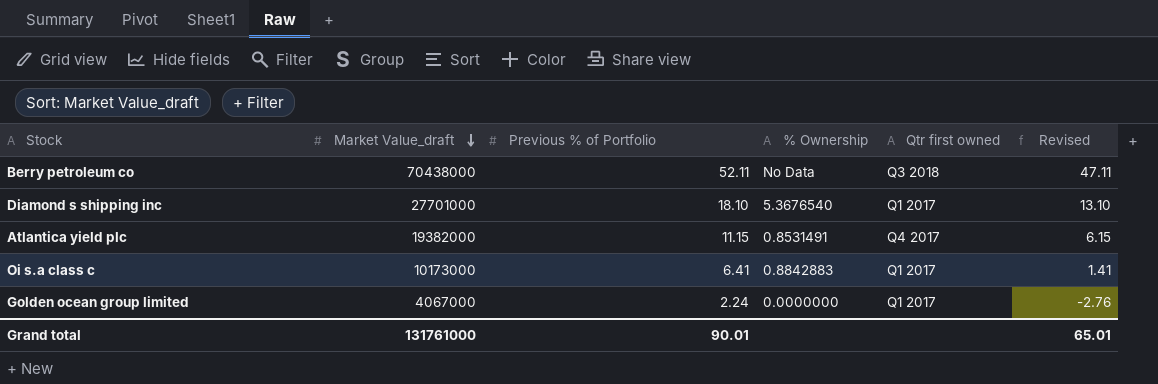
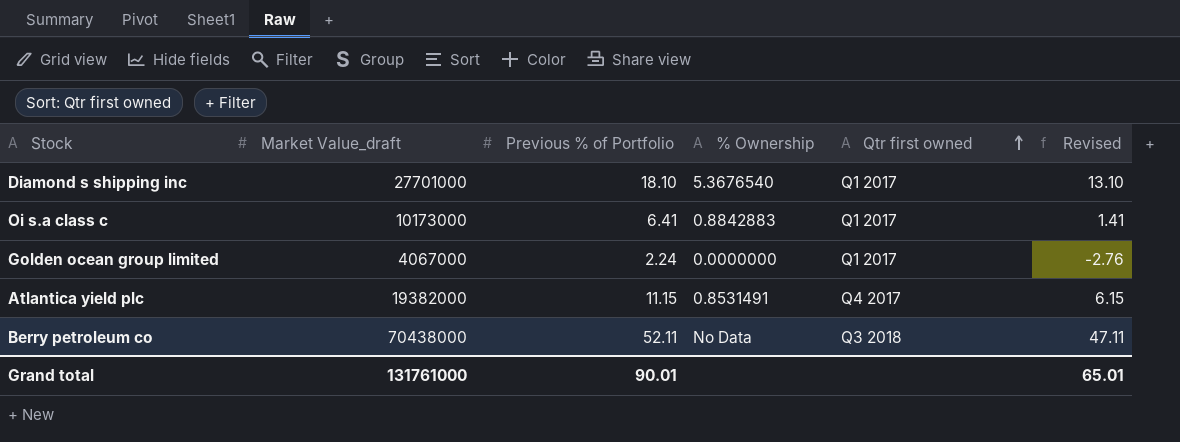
row order: Market Value_draft descending -> Qtr first owned ascending

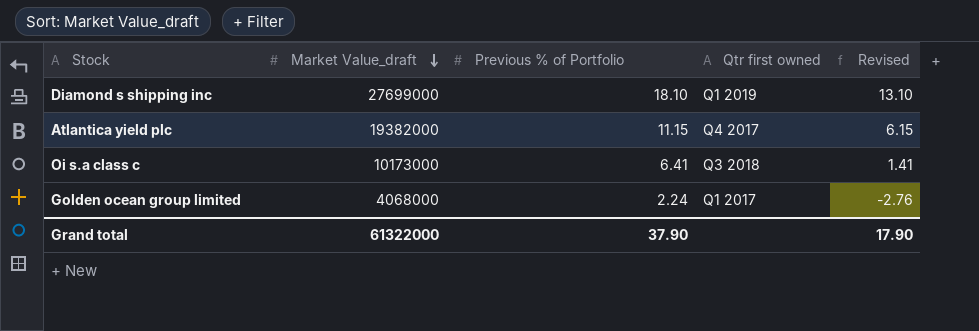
row order: Qtr first owned ascending -> Market Value_draft descending
column % Ownership | position: 4 -> none
row Berry petroleum co: 70438000 | 52.11 | No Data | Q3 2018 | 47.11 -> none
Diamond s shipping inc | Market Value_draft: 27701000 -> 27699000
Diamond s shipping inc | Qtr first owned: Q1 2017 -> Q1 2019
Oi s.a class c | Qtr first owned: Q1 2017 -> Q3 2018
Golden ocean group limited | Market Value_draft: 4067000 -> 4068000
Grand total | Market Value_draft: 131761000 -> 61322000
Grand total | Previous % of Portfolio: 90.01 -> 37.90
Grand total | Revised: 65.01 -> 17.90

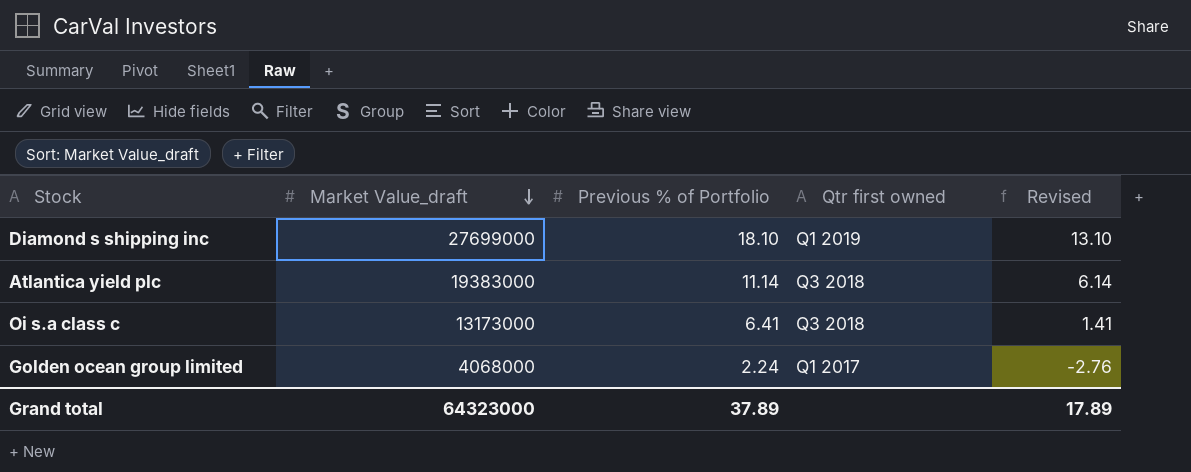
Atlantica yield plc | Market Value_draft: 19382000 -> 19383000
Atlantica yield plc | Previous % of Portfolio: 11.15 -> 11.14
Atlantica yield plc | Qtr first owned: Q4 2017 -> Q3 2018
Atlantica yield plc | Revised: 6.15 -> 6.14
Oi s.a class c | Market Value_draft: 10173000 -> 13173000
Grand total | Market Value_draft: 61322000 -> 64323000
Grand total | Previous % of Portfolio: 37.90 -> 37.89
Grand total | Revised: 17.90 -> 17.89

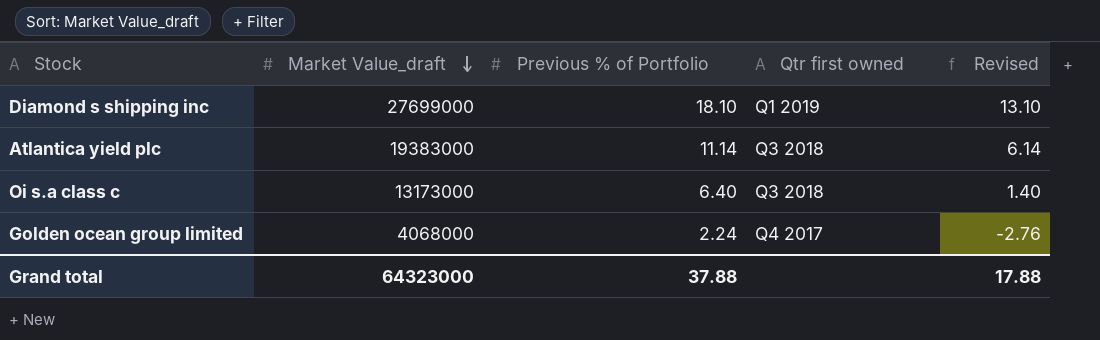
Oi s.a class c | Previous % of Portfolio: 6.41 -> 6.40
Oi s.a class c | Revised: 1.41 -> 1.40
Golden ocean group limited | Qtr first owned: Q1 2017 -> Q4 2017
Grand total | Previous % of Portfolio: 37.89 -> 37.88
Grand total | Revised: 17.89 -> 17.88

